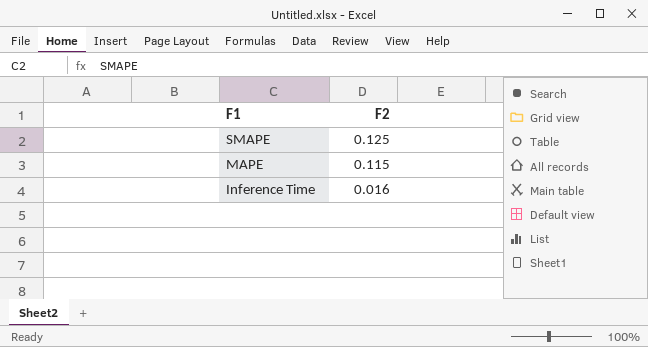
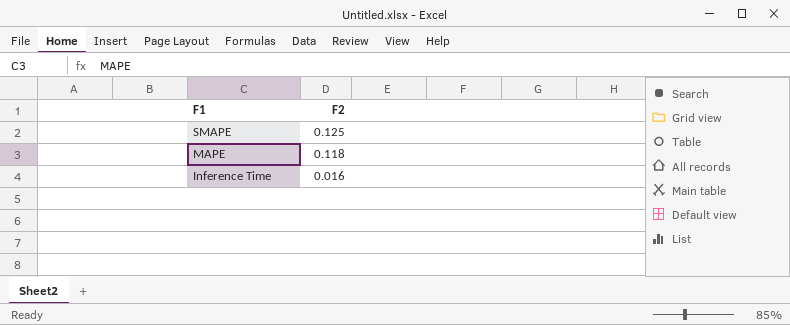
MAPE | F2: 0.115 -> 0.118

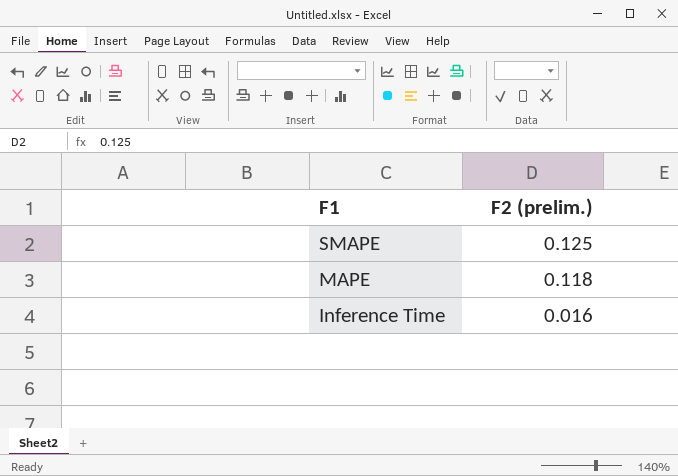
column name: F2 -> F2 (prelim.)

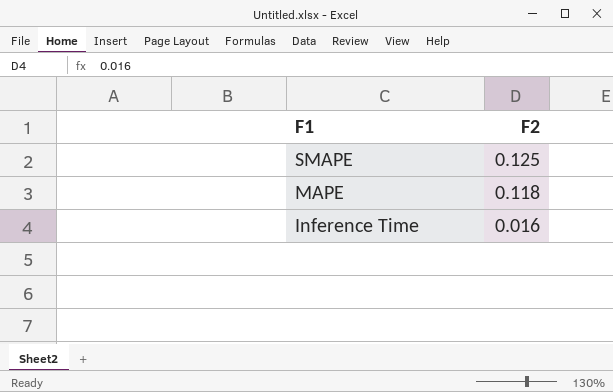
column name: F2 (prelim.) -> F2

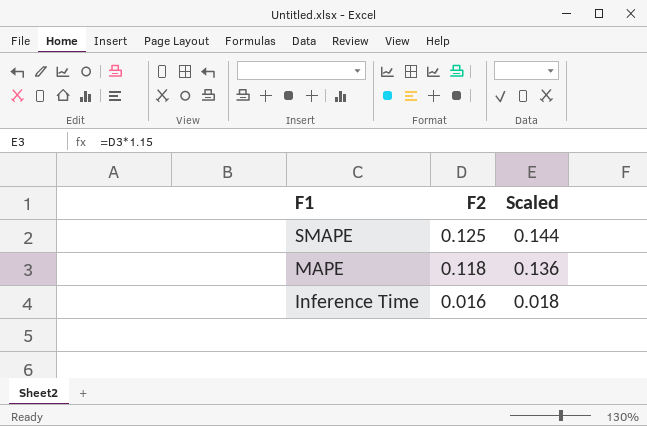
column Scaled | formula: none -> [F2] * 1.15

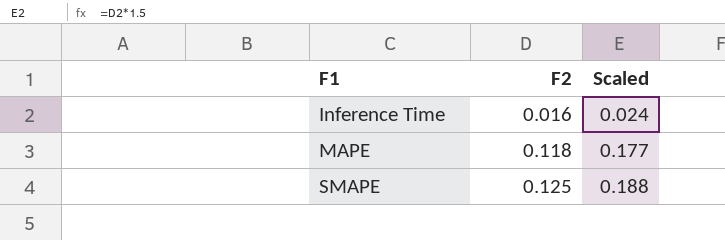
row order: F1 descending -> F1 ascending
column Scaled | formula: [F2] * 1.15 -> [F2] * 1.5

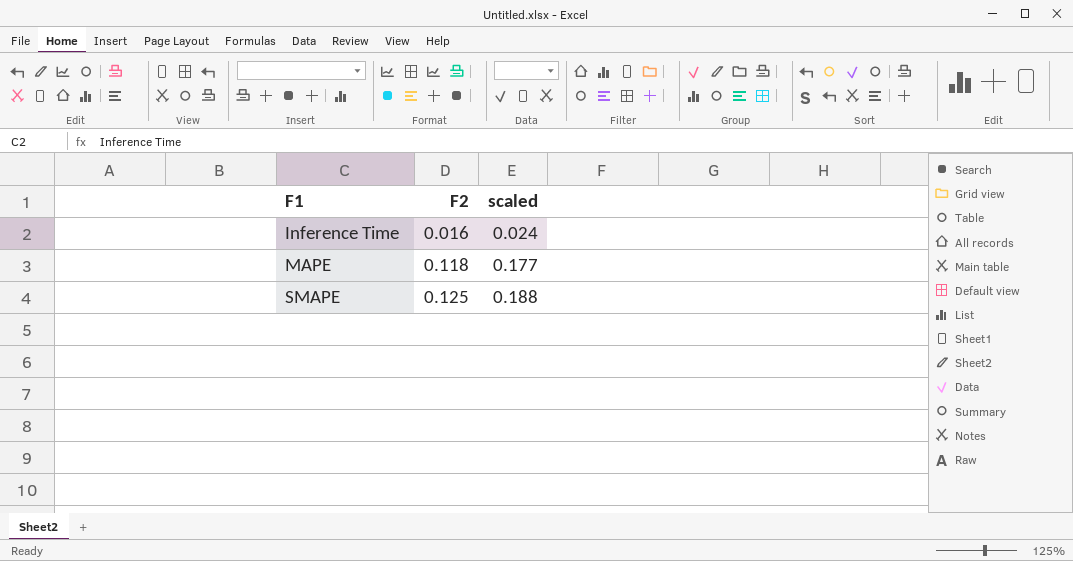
column name: Scaled -> scaled

